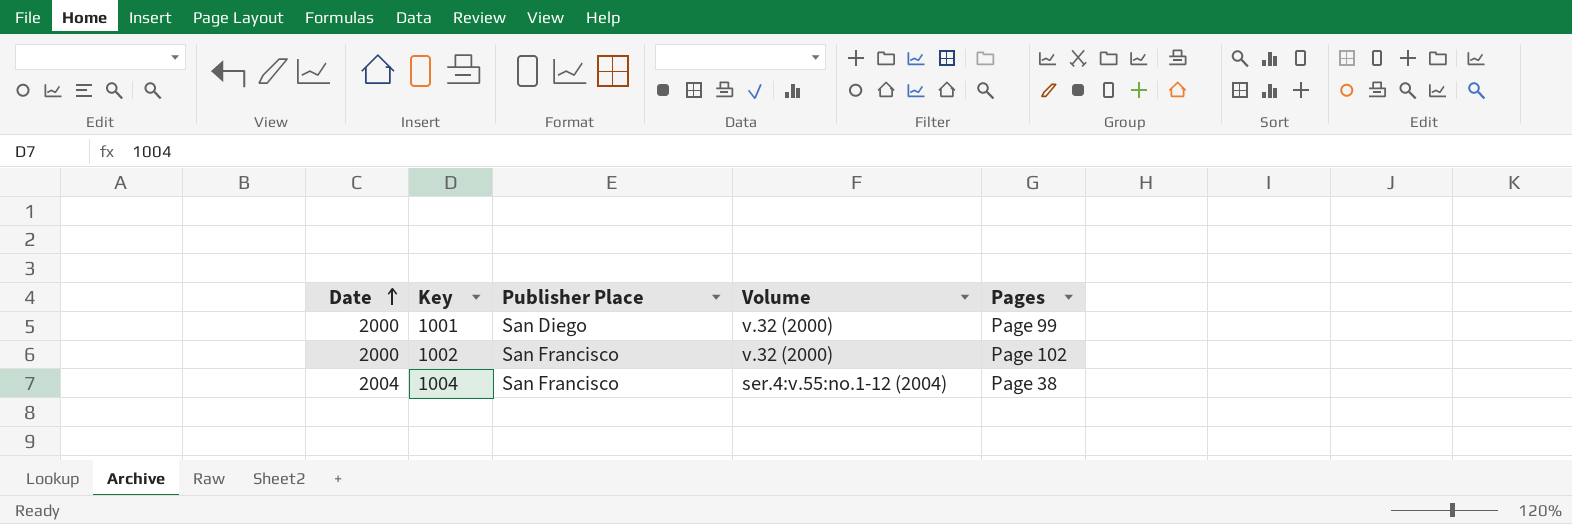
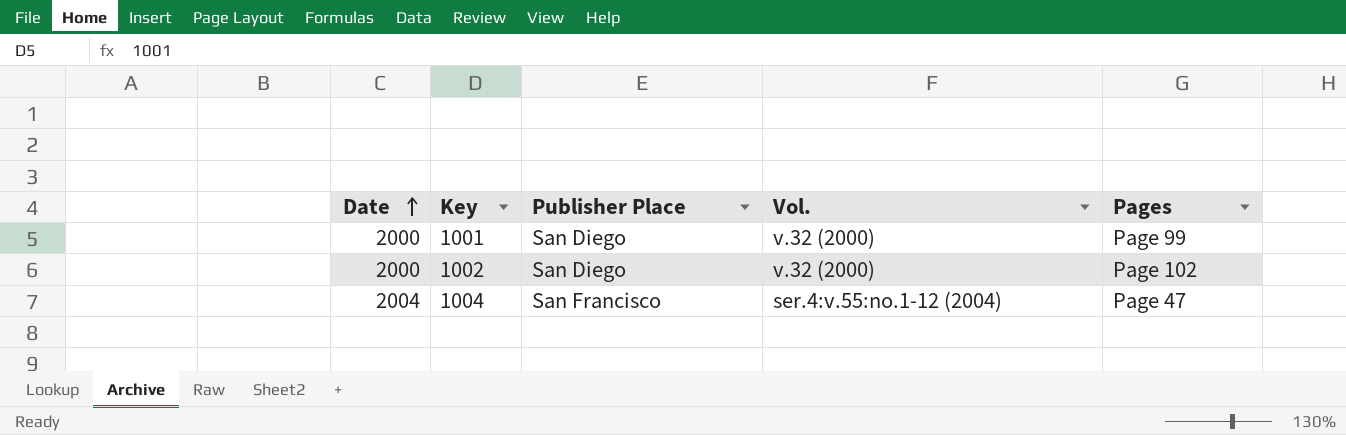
column name: Volume -> Vol.
1002 | Publisher Place: San Francisco -> San Diego
1004 | Pages: Page 38 -> Page 47

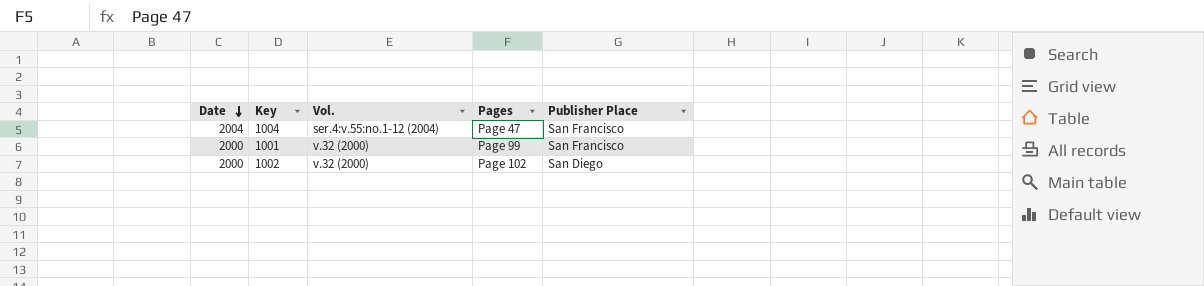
row order: Date ascending -> Date descending
column Publisher Place | position: 3 -> 5
1001 | Publisher Place: San Diego -> San Francisco

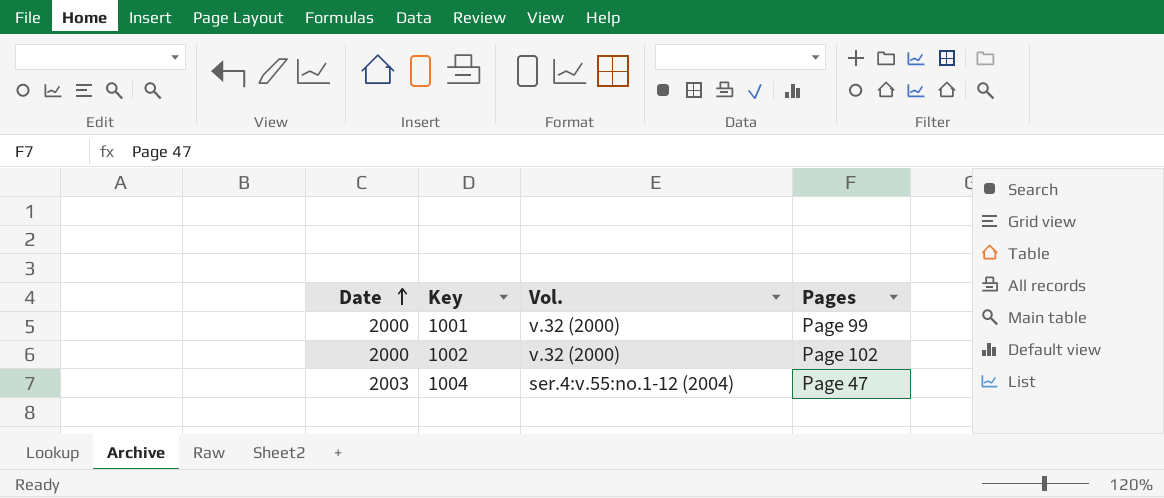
row order: Date descending -> Date ascending
column Publisher Place | position: 5 -> none
1004 | Date: 2004 -> 2003

